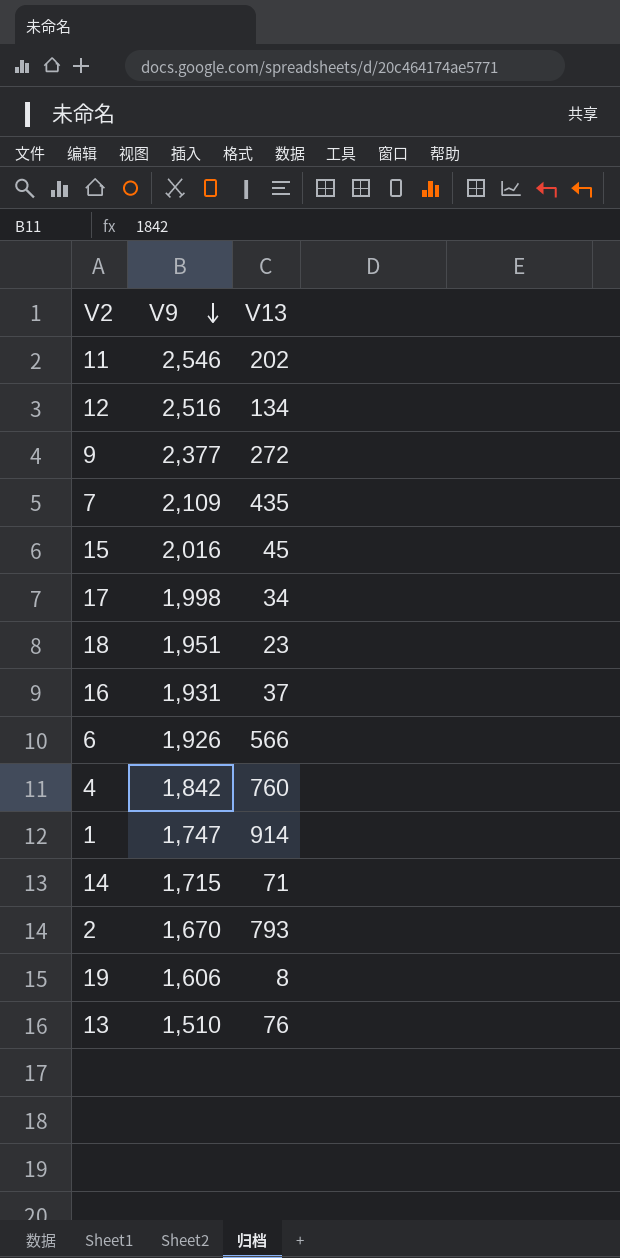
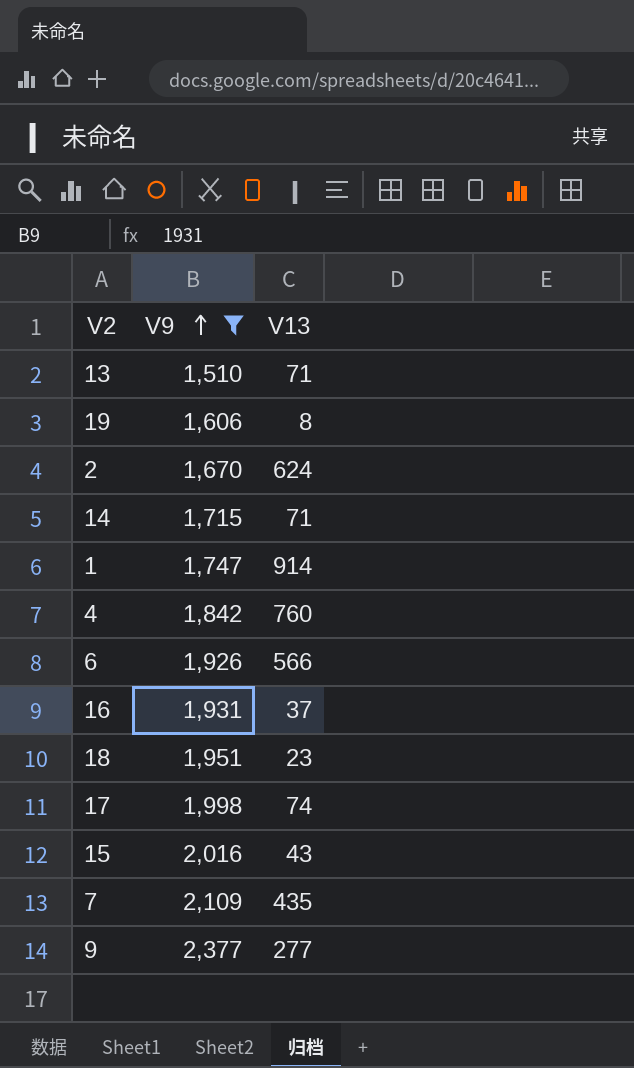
filter: none -> V9 <= 2,377
row order: V9 descending -> V9 ascending
13 | V13: 76 -> 71
2 | V13: 793 -> 624
17 | V13: 34 -> 74
15 | V13: 45 -> 43
9 | V13: 272 -> 277

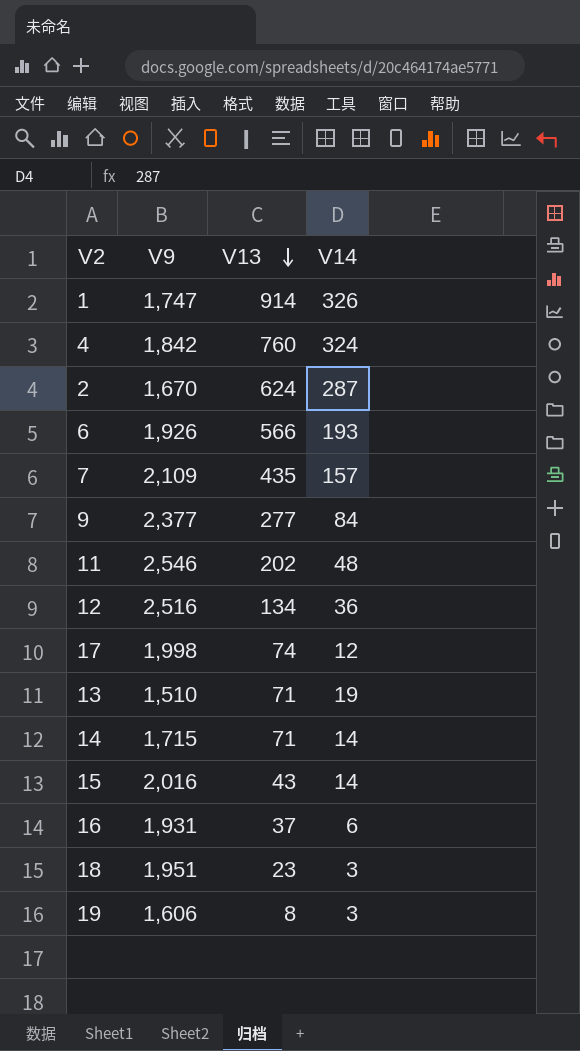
filter: V9 <= 2,377 -> none
row order: V9 ascending -> V13 descending
column V14 | position: none -> 4

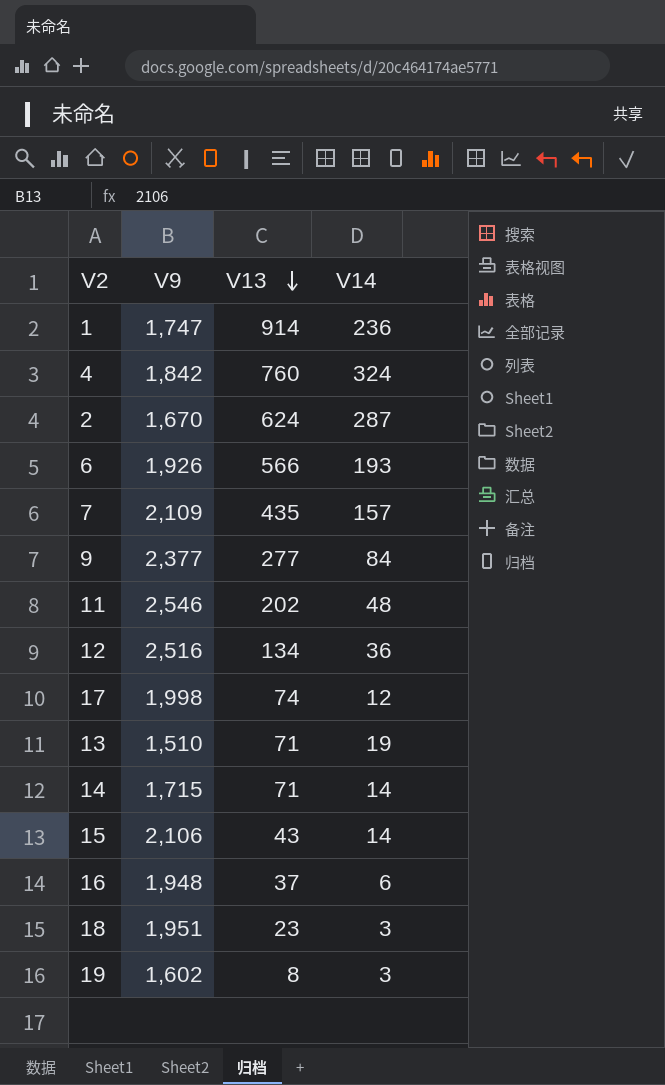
1 | V14: 326 -> 236
15 | V9: 2,016 -> 2,106
16 | V9: 1,931 -> 1,948
19 | V9: 1,606 -> 1,602

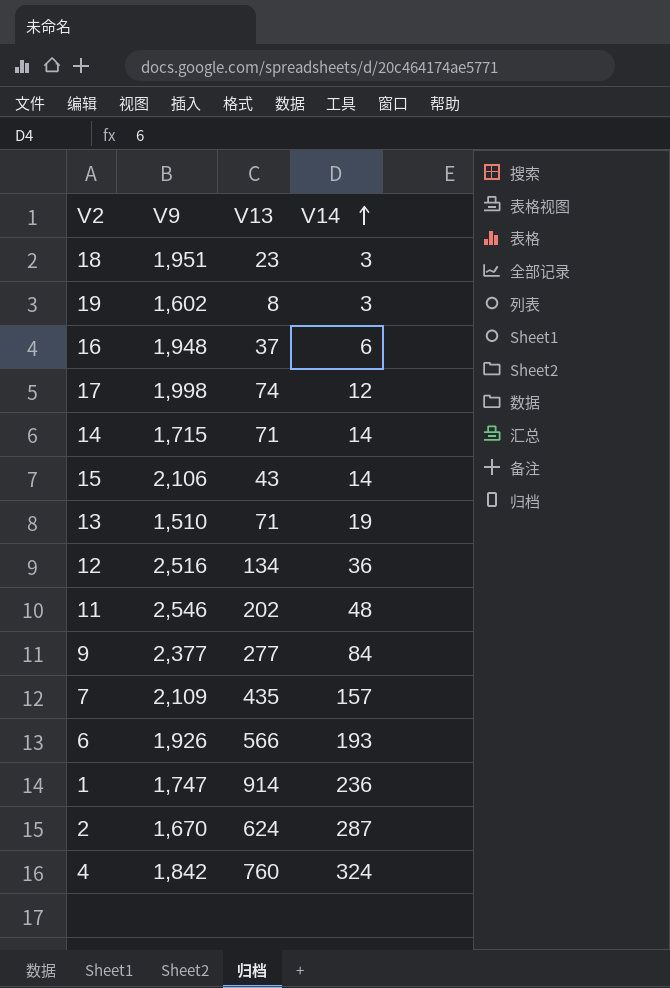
row order: V13 descending -> V14 ascending

